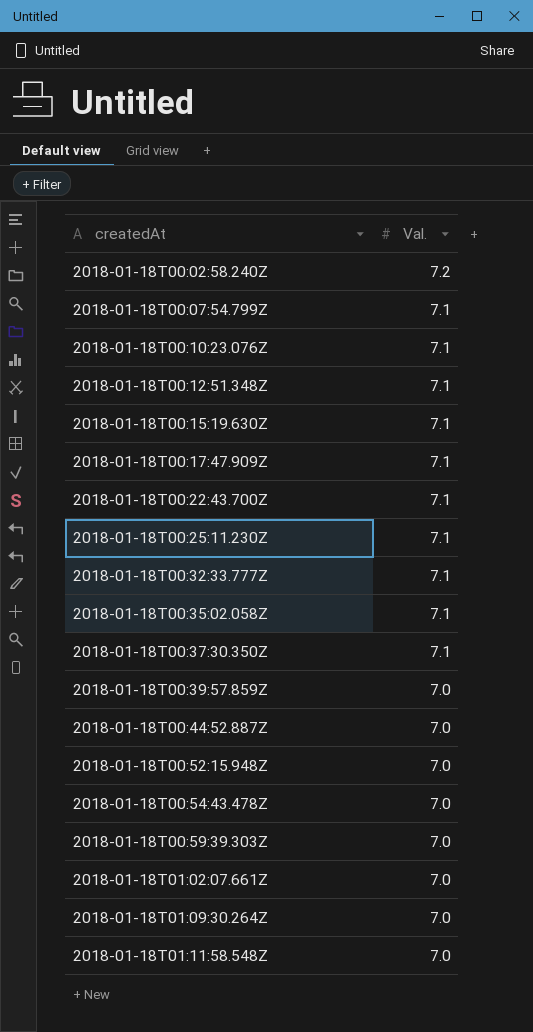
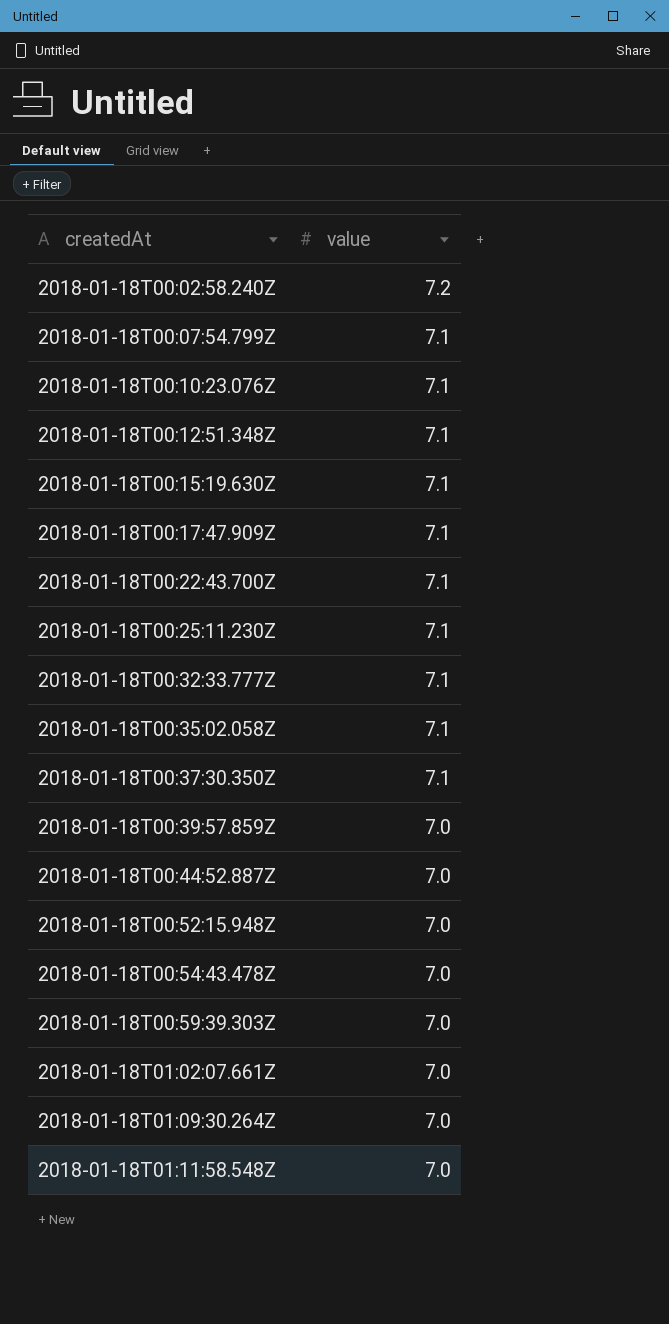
column name: Val. -> value

